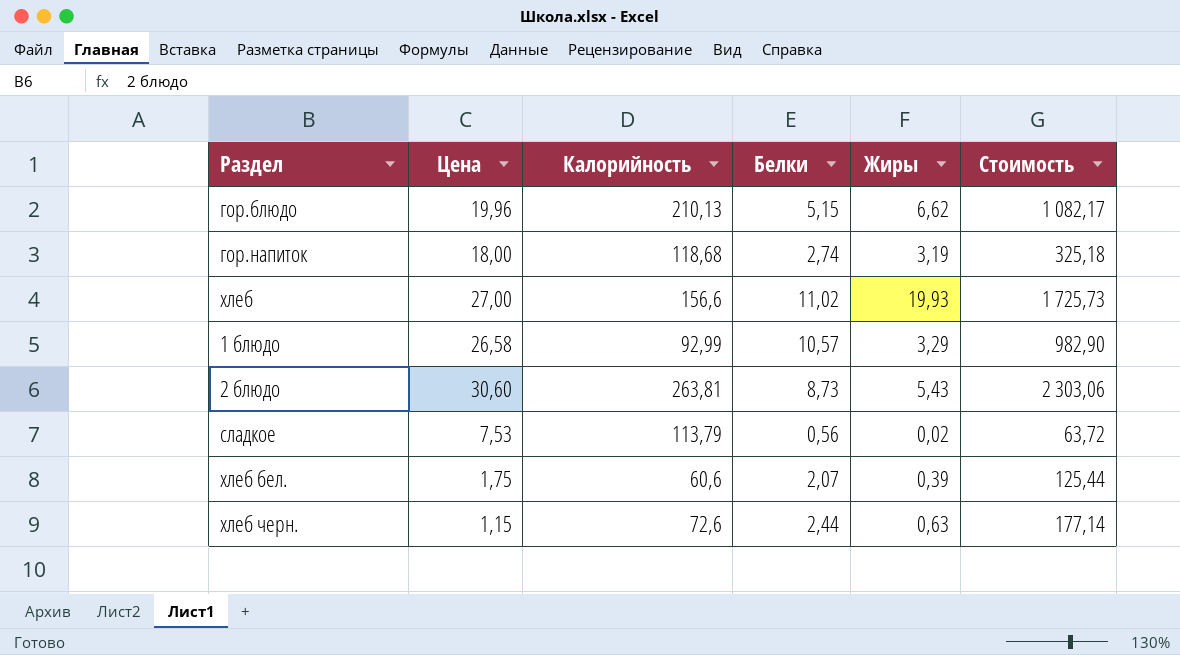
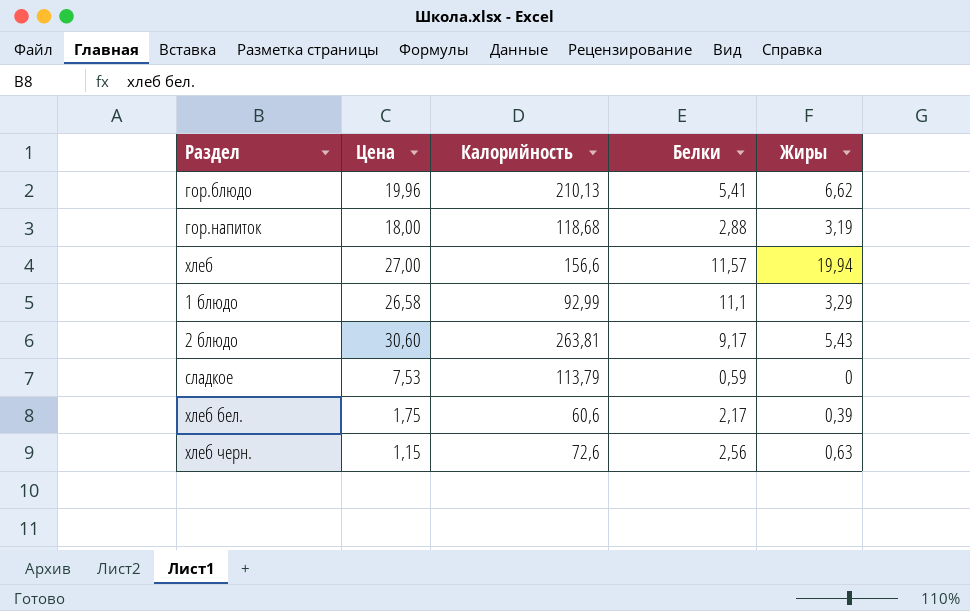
column Стоимость | formula: [Калорийность] * [Белки] -> none
гор.блюдо | Белки: 5,15 -> 5,41
гор.напиток | Белки: 2,74 -> 2,88
хлеб | Белки: 11,02 -> 11,57
хлеб | Жиры: 19,93 -> 19,94
1 блюдо | Белки: 10,57 -> 11,1
2 блюдо | Белки: 8,73 -> 9,17
сладкое | Белки: 0,56 -> 0,59
сладкое | Жиры: 0,02 -> 0
хлеб бел. | Белки: 2,07 -> 2,17
хлеб черн. | Белки: 2,44 -> 2,56

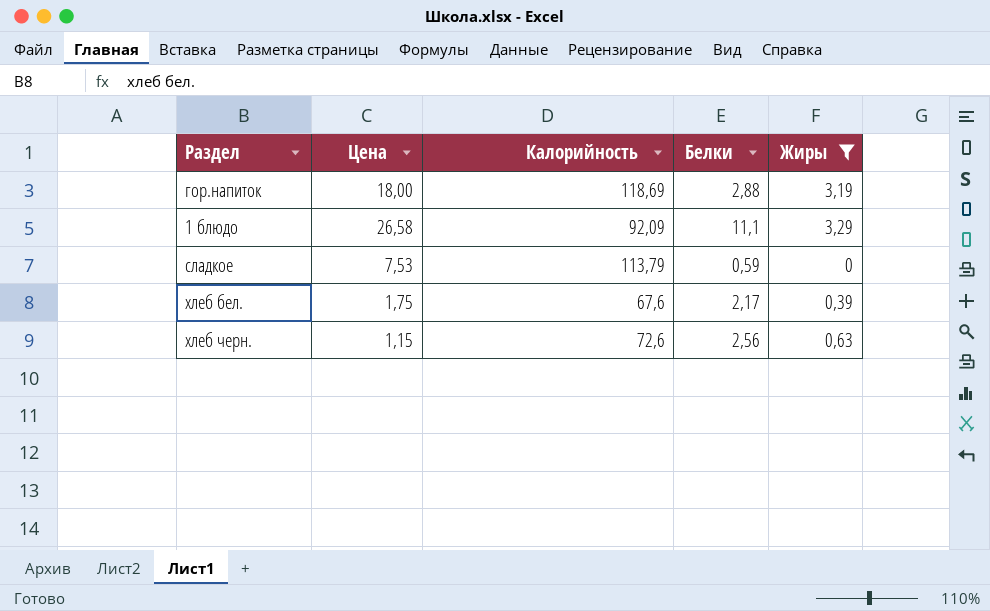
filter: none -> Жиры <= 3,29
гор.напиток | Калорийность: 118,68 -> 118,69
1 блюдо | Калорийность: 92,99 -> 92,09
хлеб бел. | Калорийность: 60,6 -> 67,6

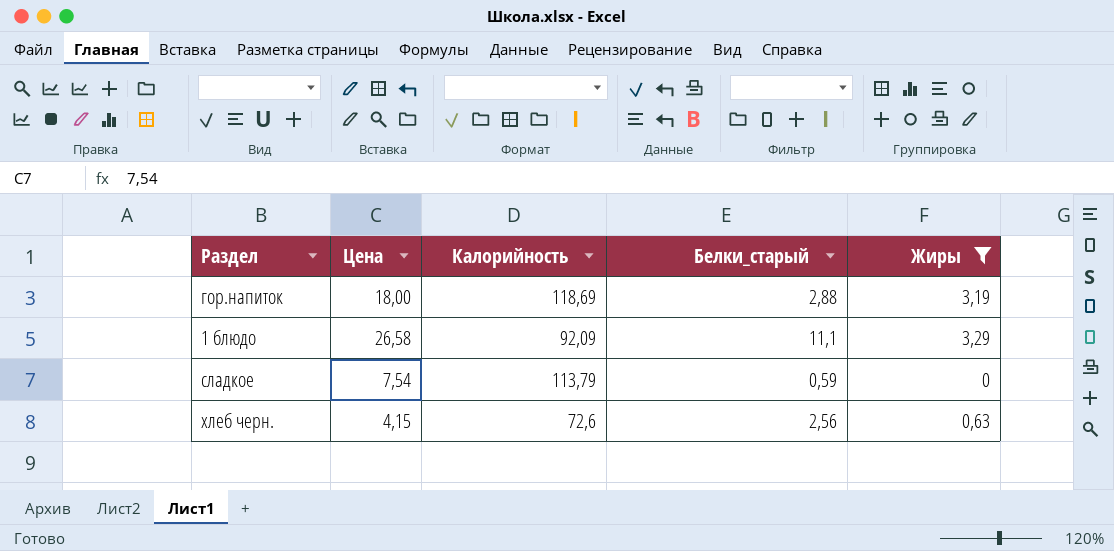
column name: Белки -> Белки_старый
row хлеб бел.: 1,75 | 67,6 | 2,17 | 0,39 -> none
сладкое | Цена: 7,53 -> 7,54
хлеб черн. | Цена: 1,15 -> 4,15

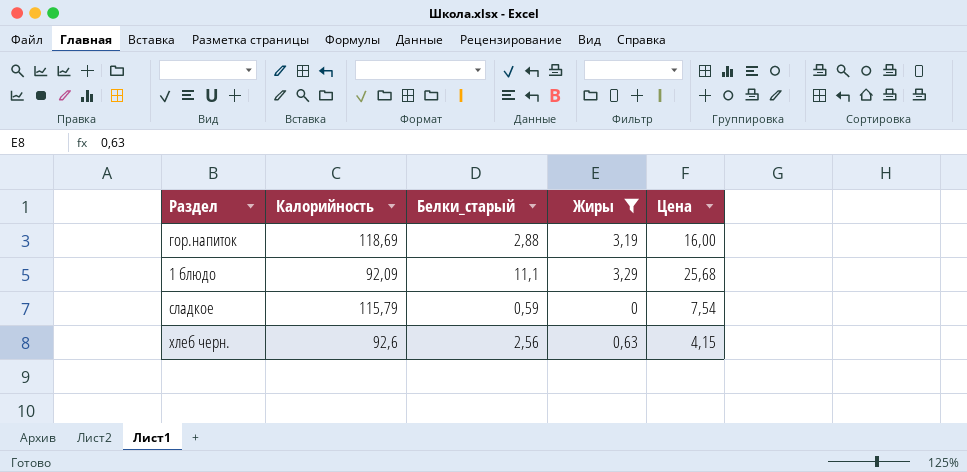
column Цена | position: 2 -> 5
гор.напиток | Цена: 18,00 -> 16,00
1 блюдо | Цена: 26,58 -> 25,68
сладкое | Калорийность: 113,79 -> 115,79
хлеб черн. | Калорийность: 72,6 -> 92,6

